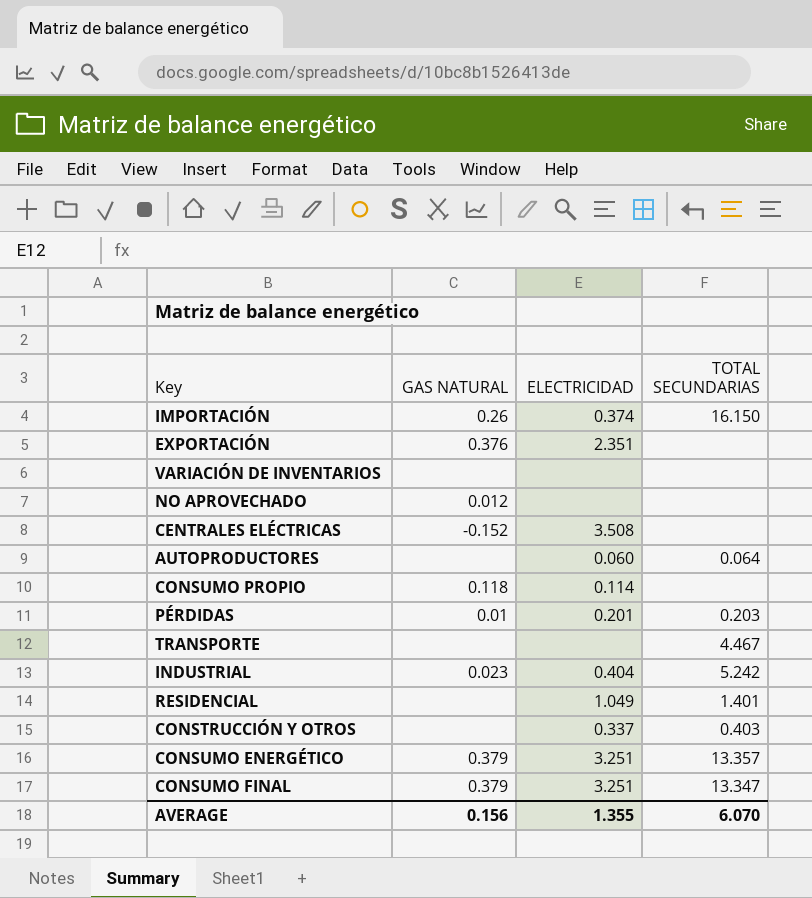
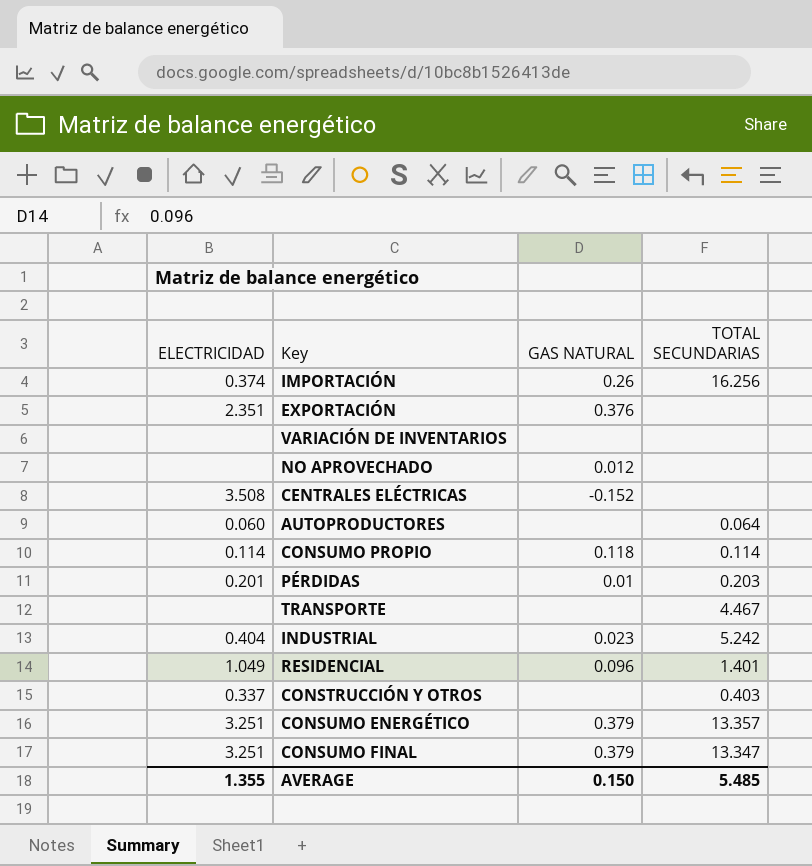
column ELECTRICIDAD | position: 3 -> 1
IMPORTACIÓN | TOTAL SECUNDARIAS: 16.150 -> 16.256
CONSUMO PROPIO | TOTAL SECUNDARIAS: none -> 0.114
RESIDENCIAL | GAS NATURAL: none -> 0.096
AVERAGE | GAS NATURAL: 0.156 -> 0.150
AVERAGE | TOTAL SECUNDARIAS: 6.070 -> 5.485

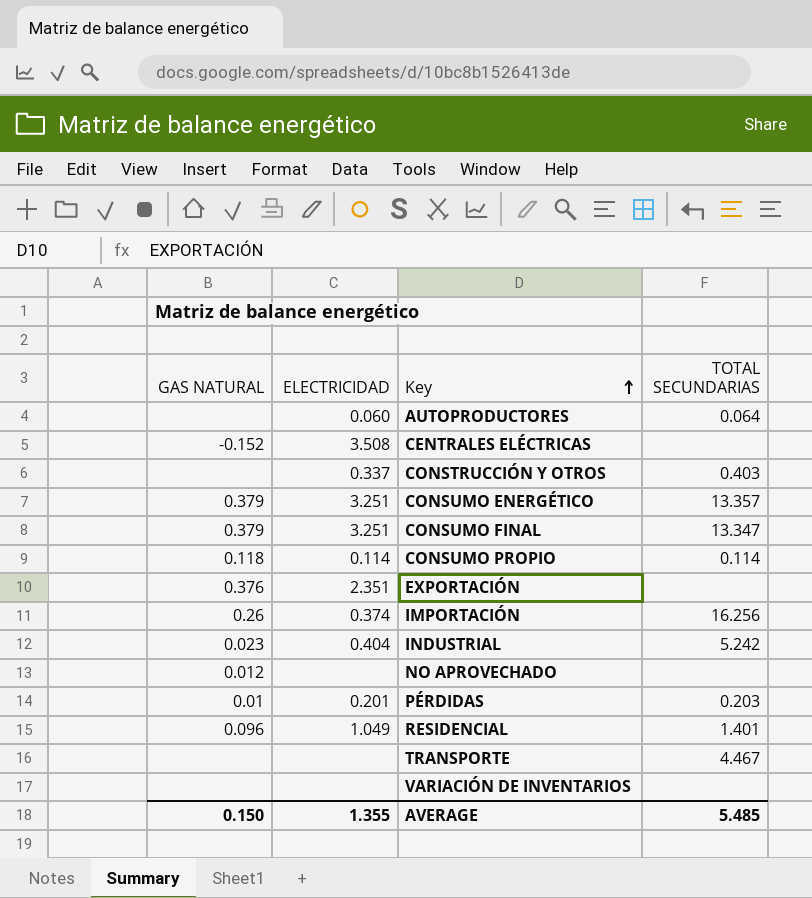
row order: none -> Key ascending
column GAS NATURAL | position: 3 -> 1

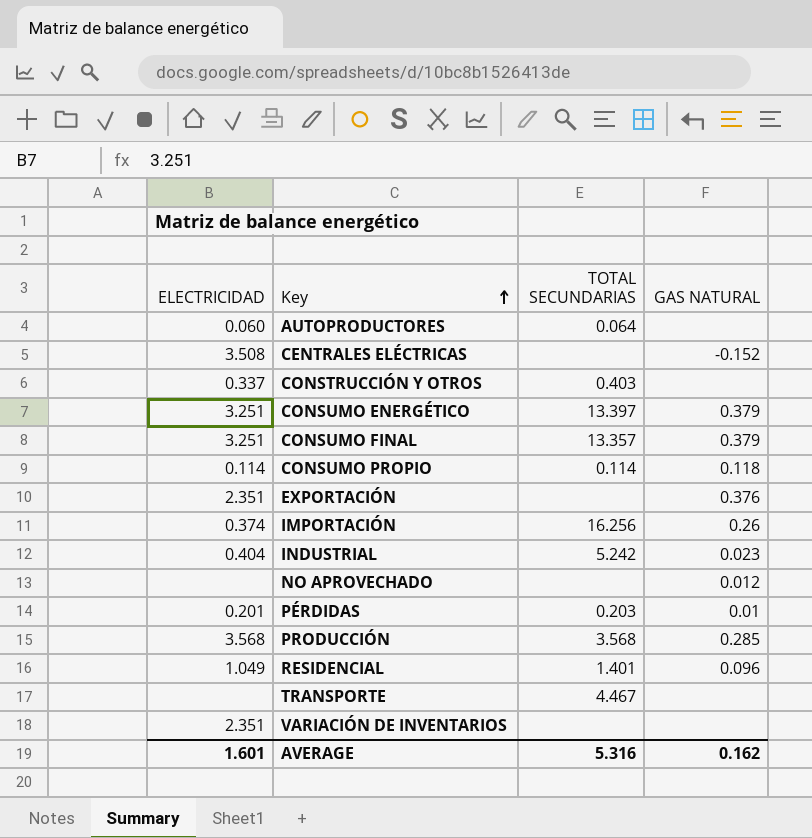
column GAS NATURAL | position: 1 -> 4
CONSUMO ENERGÉTICO | TOTAL SECUNDARIAS: 13.357 -> 13.397
CONSUMO FINAL | TOTAL SECUNDARIAS: 13.347 -> 13.357
row PRODUCCIÓN: none -> 3.568 | 3.568 | 0.285
VARIACIÓN DE INVENTARIOS | ELECTRICIDAD: none -> 2.351
AVERAGE | ELECTRICIDAD: 1.355 -> 1.601
AVERAGE | TOTAL SECUNDARIAS: 5.485 -> 5.316
AVERAGE | GAS NATURAL: 0.150 -> 0.162

